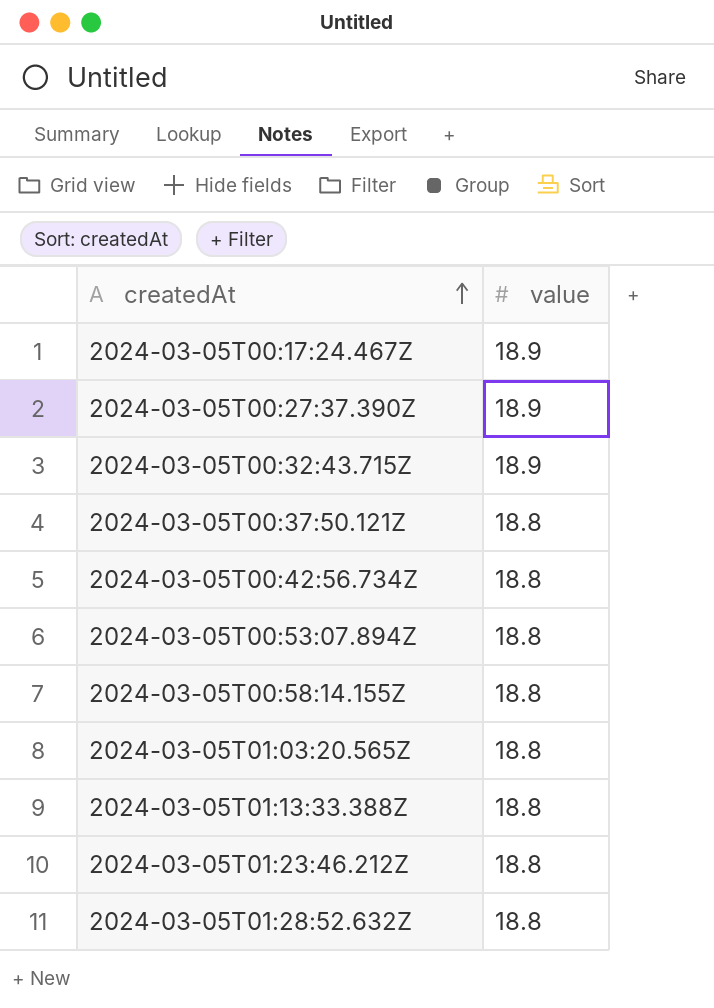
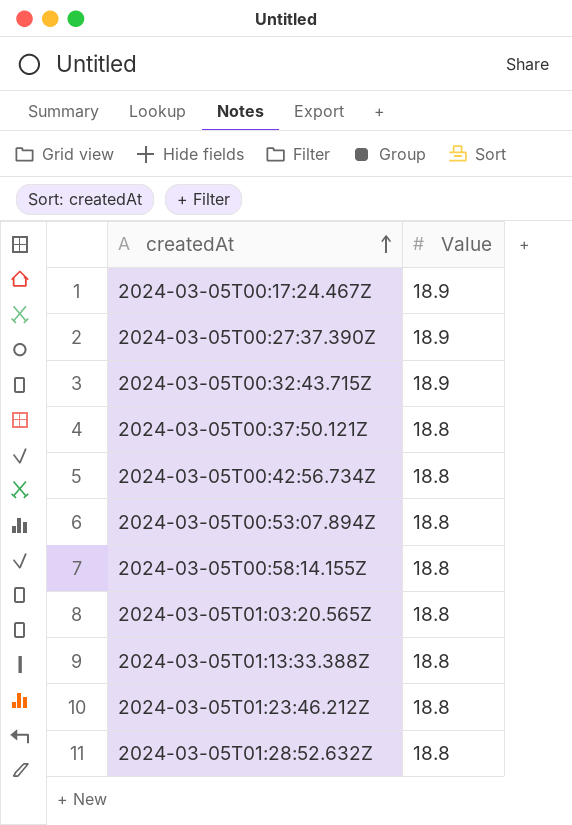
column name: value -> Value

